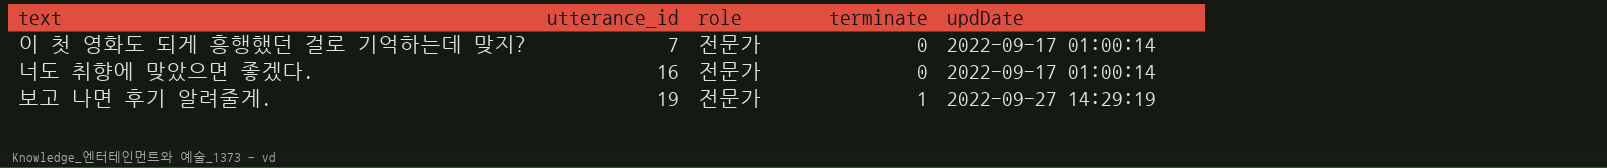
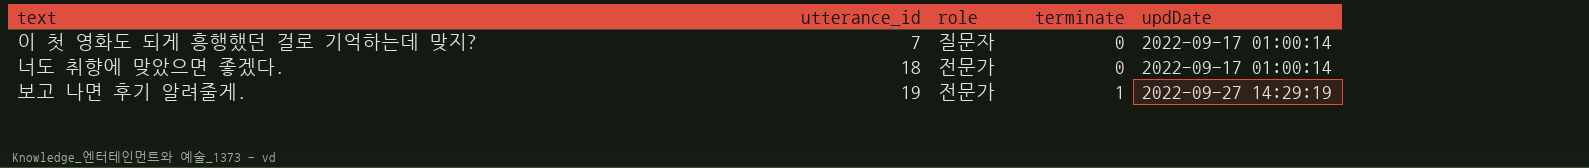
이 첫 영화도 되게 흥행했던 걸로 기억하는데 맞지? | role: 전문가 -> 질문자
너도 취향에 맞았으면 좋겠다. | utterance_id: 16 -> 18

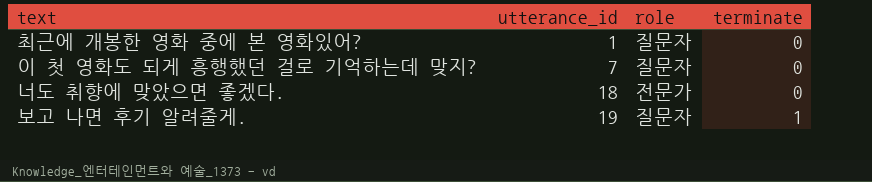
column updDate | position: 5 -> none
row 최근에 개봉한 영화 중에 본 영화있어?: none -> 1 | 질문자 | 0
보고 나면 후기 알려줄게. | role: 전문가 -> 질문자

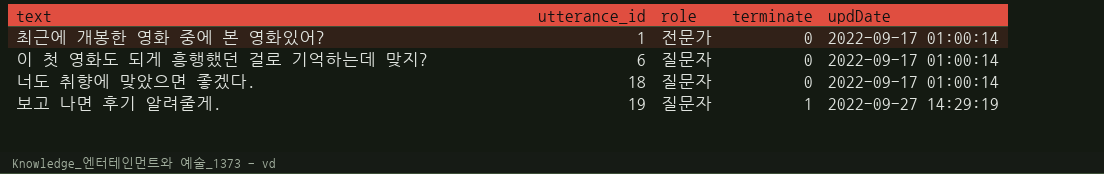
column updDate | position: none -> 5
최근에 개봉한 영화 중에 본 영화있어? | role: 질문자 -> 전문가
이 첫 영화도 되게 흥행했던 걸로 기억하는데 맞지? | utterance_id: 7 -> 6
너도 취향에 맞았으면 좋겠다. | role: 전문가 -> 질문자

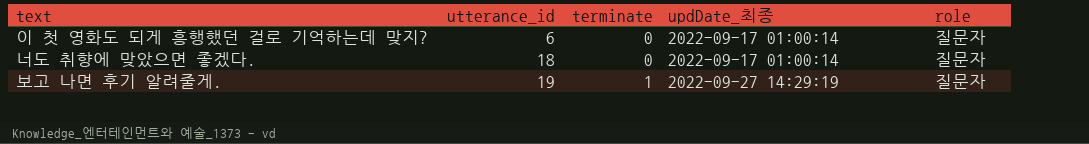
column name: updDate -> updDate_최종
column role | position: 3 -> 5
row 최근에 개봉한 영화 중에 본 영화있어?: 1 | 전문가 | 0 | 2022-09-17 01:00:14 -> none

